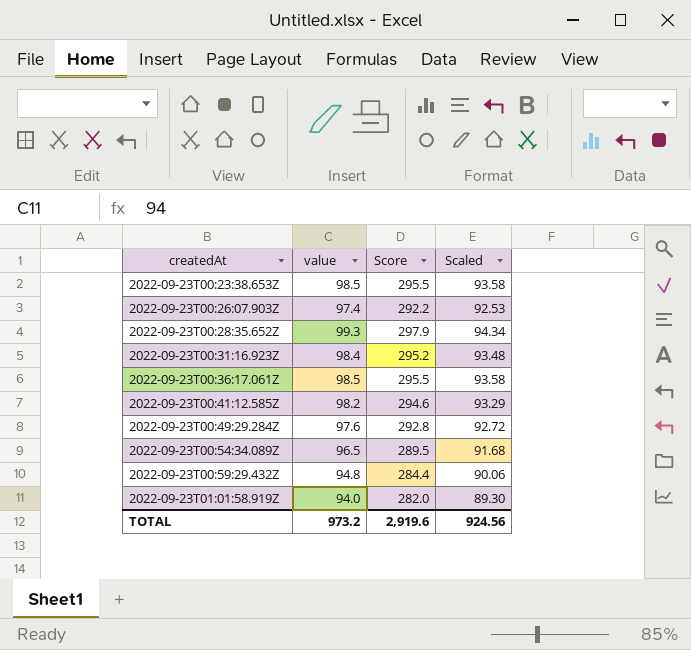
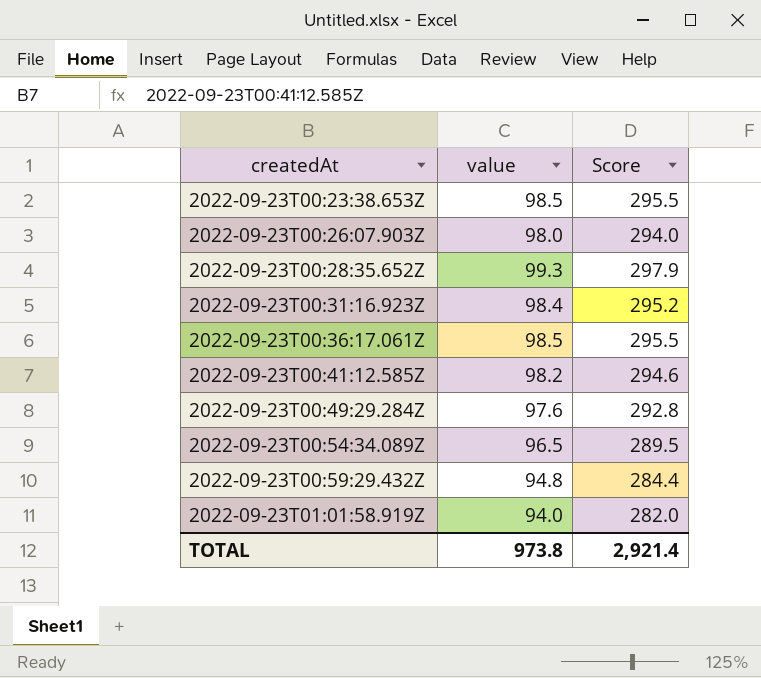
column Scaled | formula: [value] * 0.95 -> none
2022-09-23T00:26:07.903Z | value: 97.4 -> 98.0
2022-09-23T00:26:07.903Z | Score: 292.2 -> 294.0
TOTAL | value: 973.2 -> 973.8
TOTAL | Score: 2,919.6 -> 2,921.4

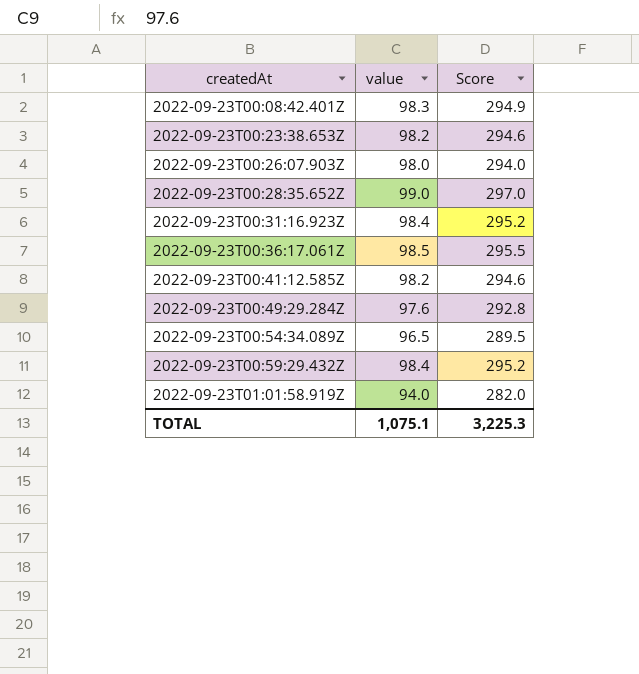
row 2022-09-23T00:08:42.401Z: none -> 98.3 | 294.9
2022-09-23T00:23:38.653Z | value: 98.5 -> 98.2
2022-09-23T00:23:38.653Z | Score: 295.5 -> 294.6
2022-09-23T00:28:35.652Z | value: 99.3 -> 99.0
2022-09-23T00:28:35.652Z | Score: 297.9 -> 297.0
2022-09-23T00:59:29.432Z | value: 94.8 -> 98.4
2022-09-23T00:59:29.432Z | Score: 284.4 -> 295.2
TOTAL | value: 973.8 -> 1,075.1
TOTAL | Score: 2,921.4 -> 3,225.3

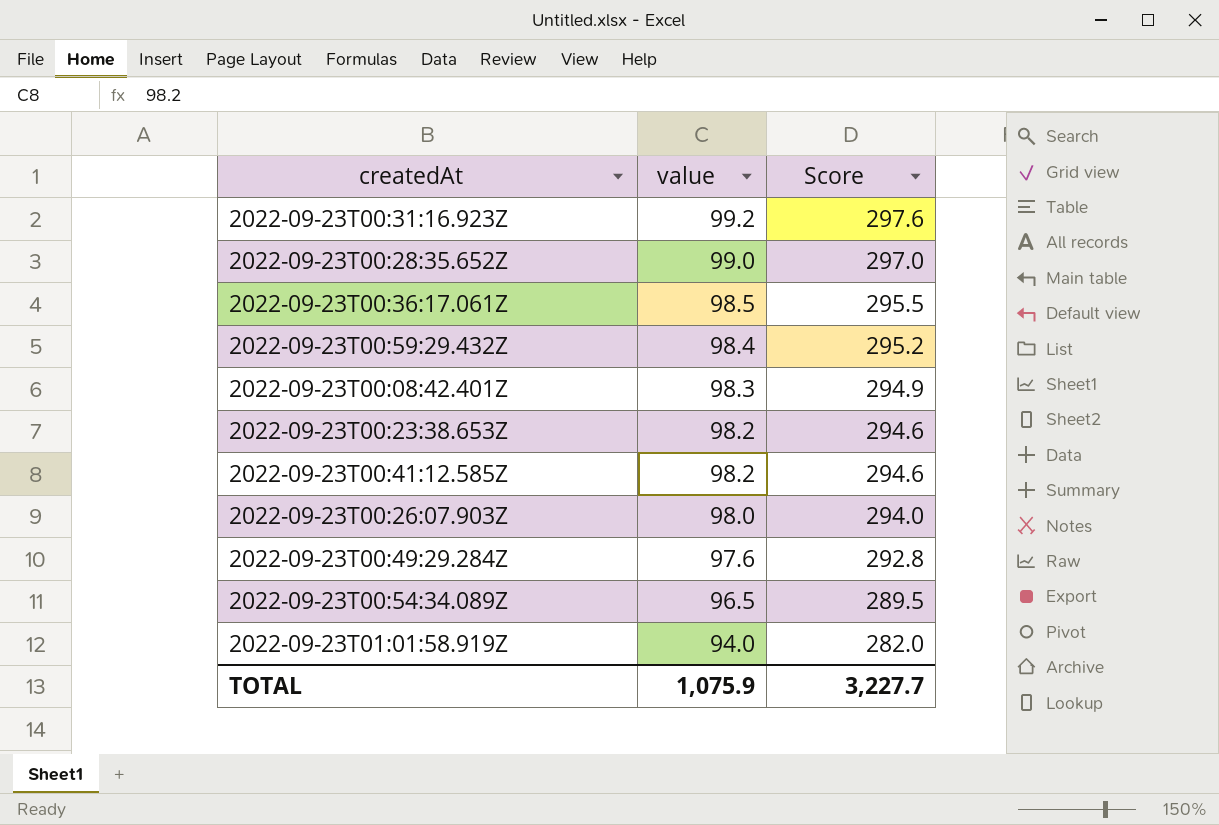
row order: createdAt ascending -> value descending
2022-09-23T00:31:16.923Z | value: 98.4 -> 99.2
2022-09-23T00:31:16.923Z | Score: 295.2 -> 297.6
TOTAL | value: 1,075.1 -> 1,075.9
TOTAL | Score: 3,225.3 -> 3,227.7

